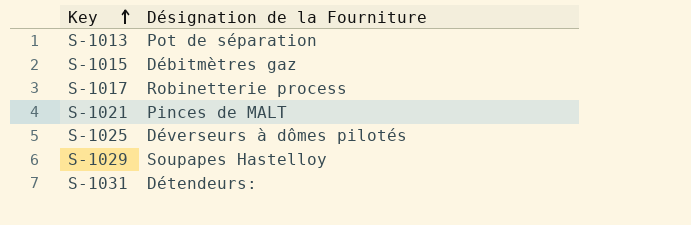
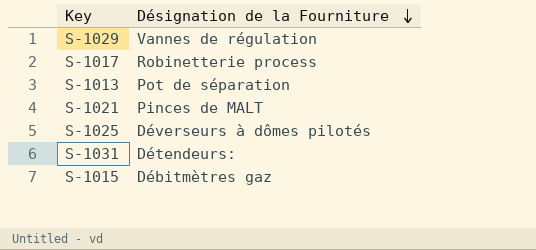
row order: Key ascending -> Désignation de la Fourniture descending
S-1029 | Désignation de la Fourniture: Soupapes Hastelloy -> Vannes de régulation

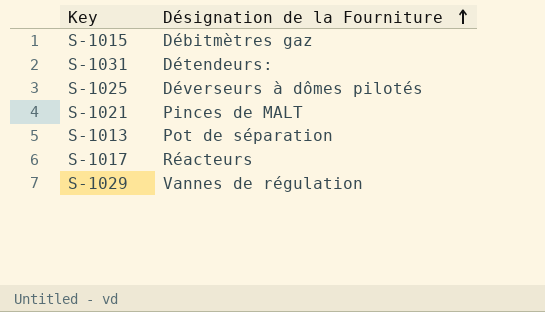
row order: Désignation de la Fourniture descending -> Désignation de la Fourniture ascending
S-1017 | Désignation de la Fourniture: Robinetterie process -> Réacteurs

